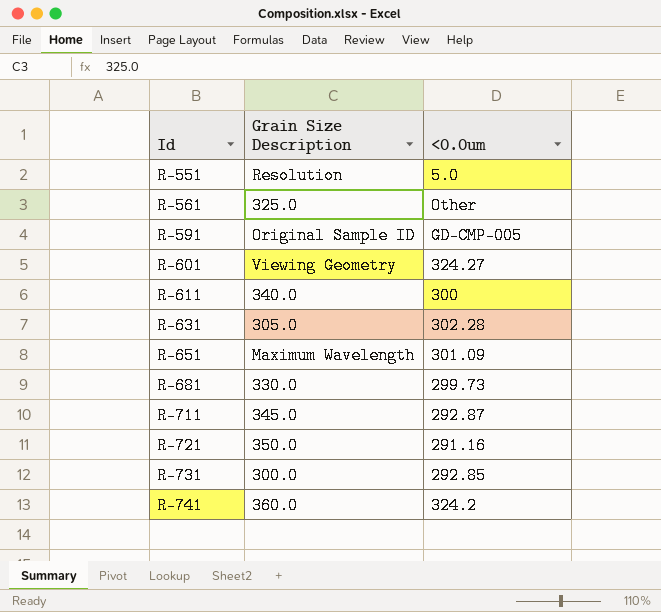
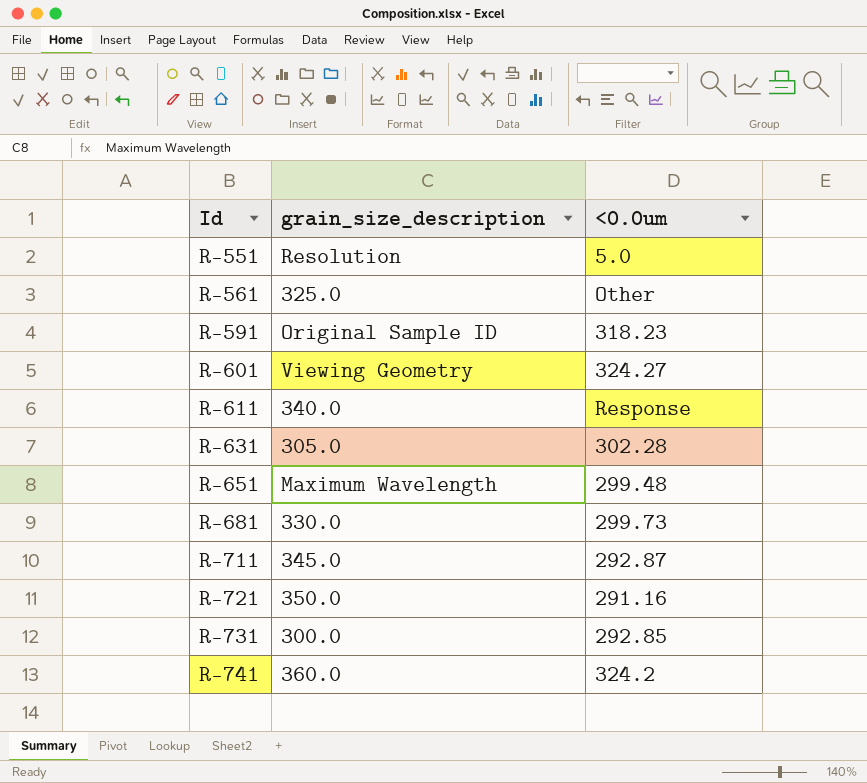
column name: Grain Size Description -> grain_size_description
R-591 | <0.0um: GD-CMP-005 -> 318.23
R-611 | <0.0um: 300 -> Response
R-651 | <0.0um: 301.09 -> 299.48

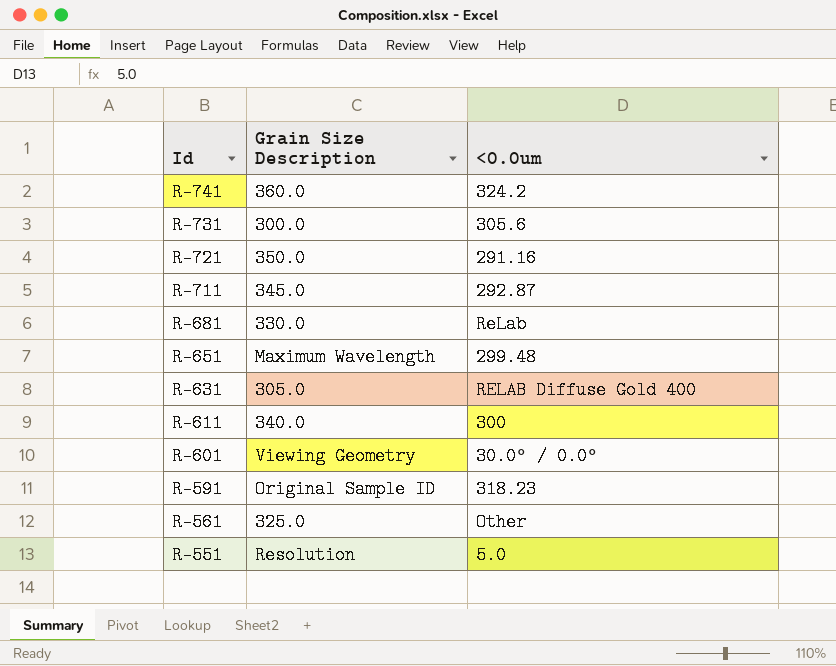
row order: Id ascending -> Id descending
column name: grain_size_description -> Grain Size Description
R-731 | <0.0um: 292.85 -> 305.6
R-681 | <0.0um: 299.73 -> ReLab
R-631 | <0.0um: 302.28 -> RELAB Diffuse Gold 400
R-611 | <0.0um: Response -> 300
R-601 | <0.0um: 324.27 -> 30.0° / 0.0°

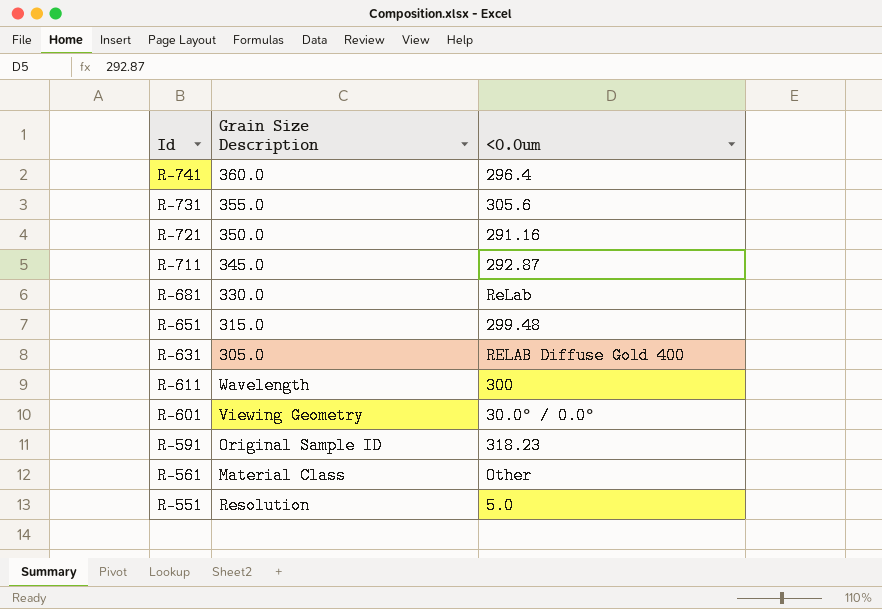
R-741 | <0.0um: 324.2 -> 296.4
R-731 | Grain Size Description: 300.0 -> 355.0
R-651 | Grain Size Description: Maximum Wavelength -> 315.0
R-611 | Grain Size Description: 340.0 -> Wavelength
R-561 | Grain Size Description: 325.0 -> Material Class

